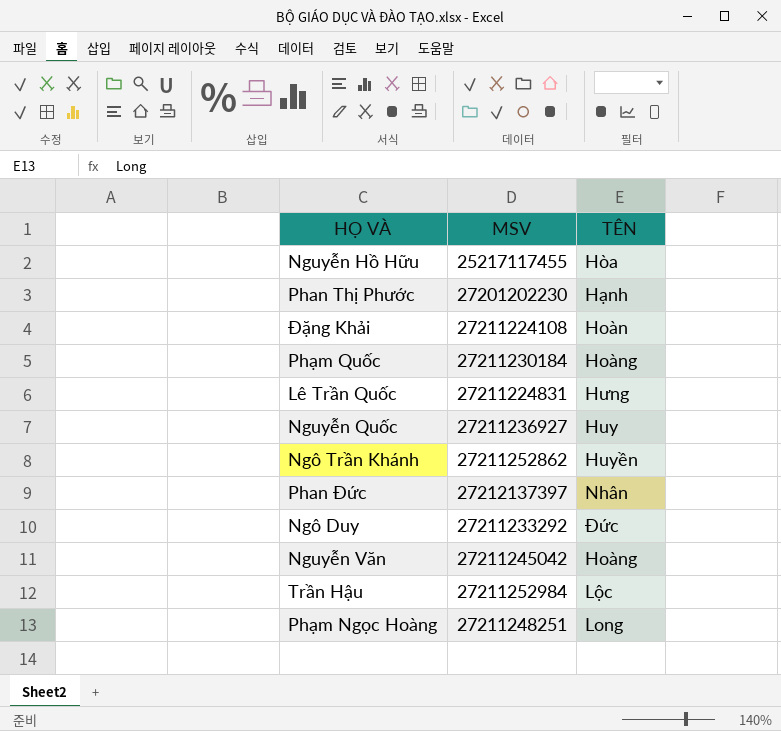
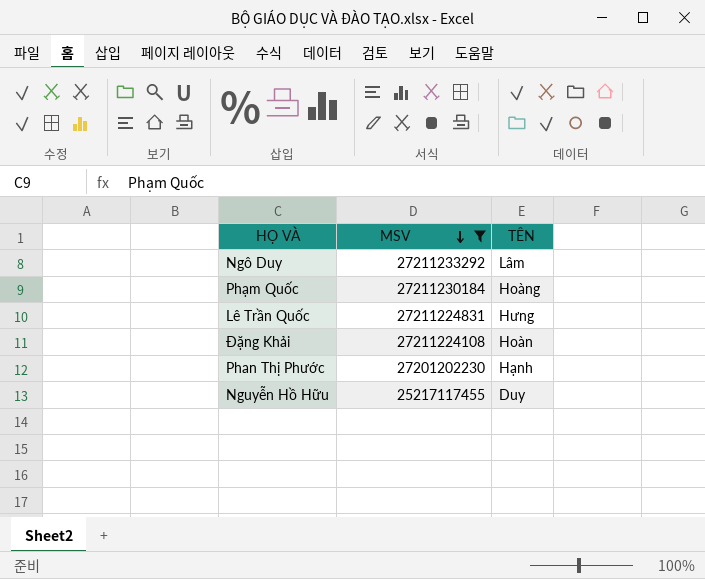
filter: none -> MSV <= 27211233292
row order: none -> MSV descending
Ngô Duy | TÊN: Đức -> Lâm
Nguyễn Hồ Hữu | TÊN: Hòa -> Duy

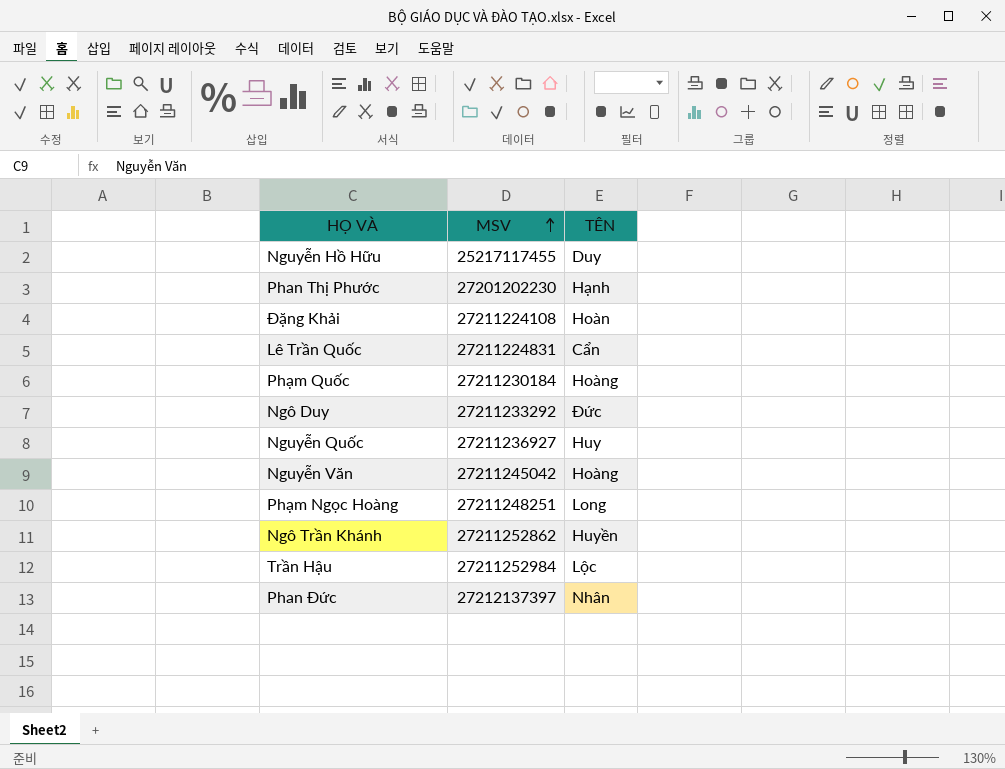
filter: MSV <= 27211233292 -> none
row order: MSV descending -> MSV ascending
Lê Trần Quốc | TÊN: Hưng -> Cẩn
Ngô Duy | TÊN: Lâm -> Đức

